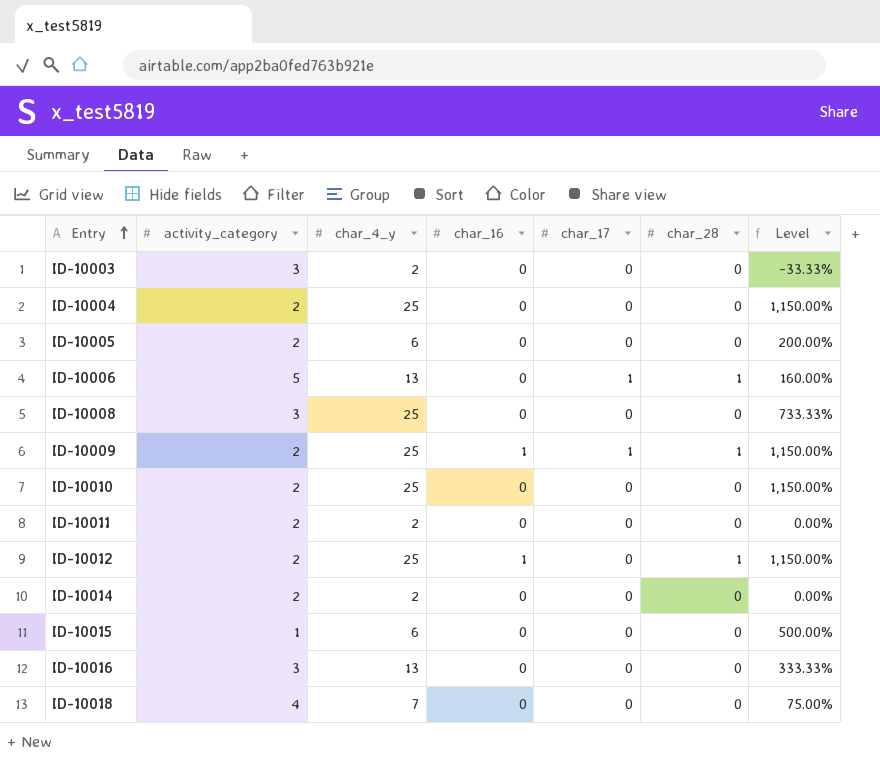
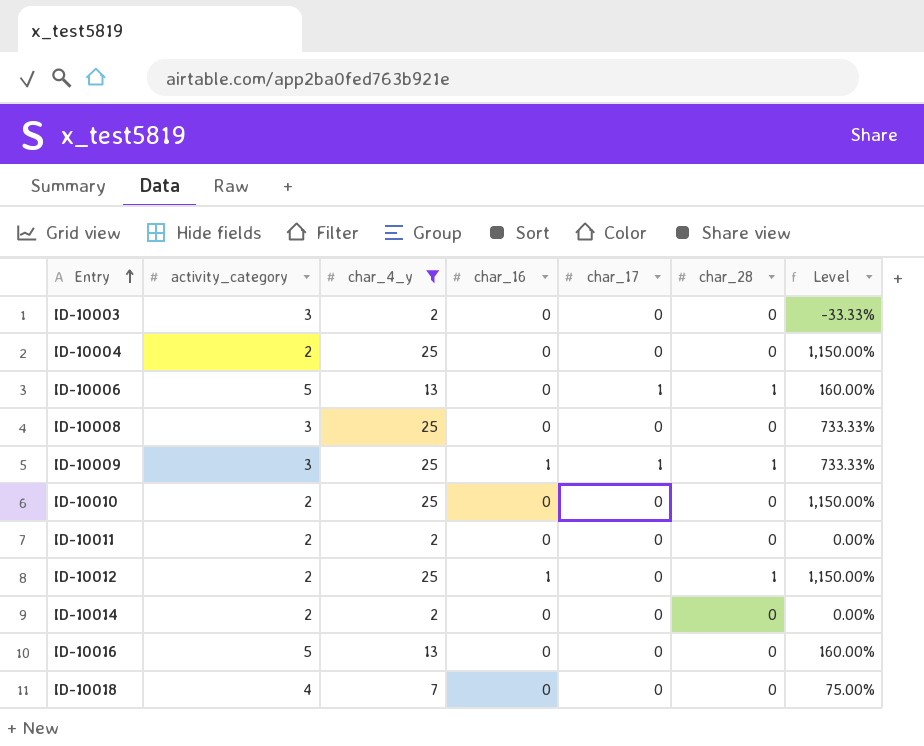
filter: none -> char_4_y != 6
ID-10009 | activity_category: 2 -> 3
ID-10009 | Level: 1,150.00% -> 733.33%
ID-10016 | activity_category: 3 -> 5
ID-10016 | Level: 333.33% -> 160.00%

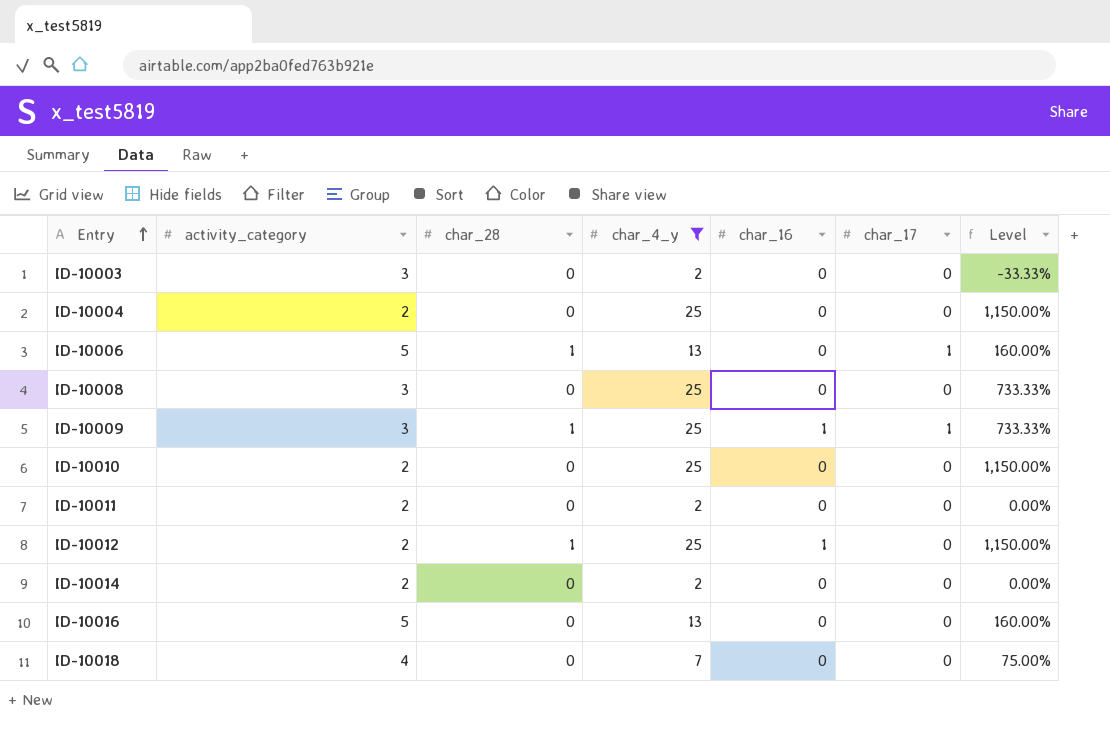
column char_28 | position: 6 -> 3

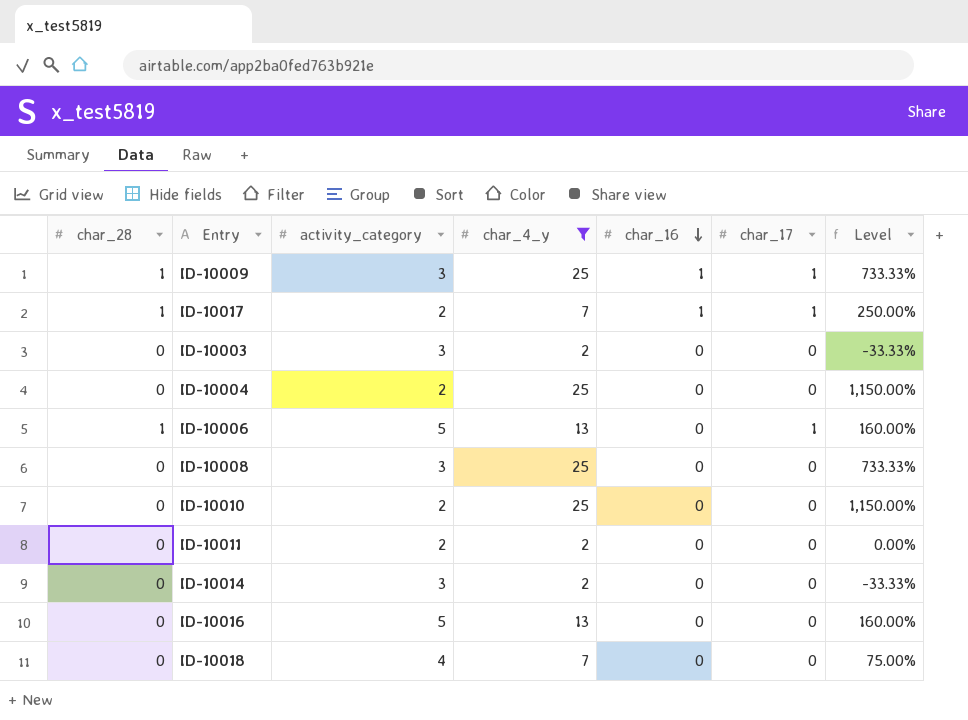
row order: Entry ascending -> char_16 descending
column char_28 | position: 3 -> 1
row ID-10012: 2 | 1 | 25 | 1 | 0 | 1,150.00% -> none
row ID-10017: none -> 1 | 2 | 7 | 1 | 1 | 250.00%
ID-10014 | activity_category: 2 -> 3
ID-10014 | Level: 0.00% -> -33.33%

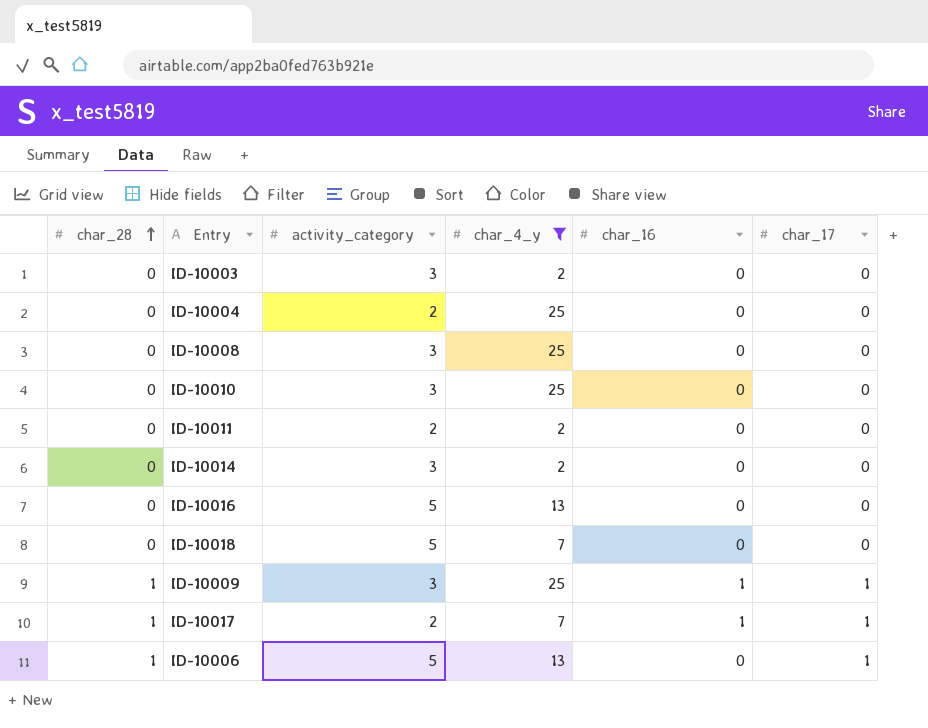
row order: char_16 descending -> char_28 ascending
column Level | formula: ([char_4_y] - [activity_category]) / [activity_category] -> none
ID-10010 | activity_category: 2 -> 3
ID-10018 | activity_category: 4 -> 5

